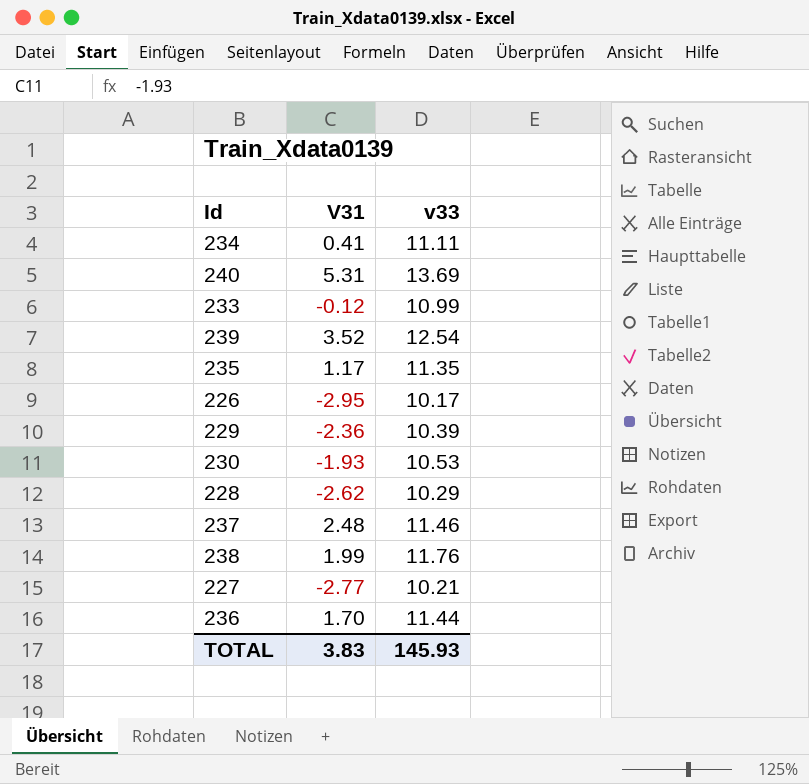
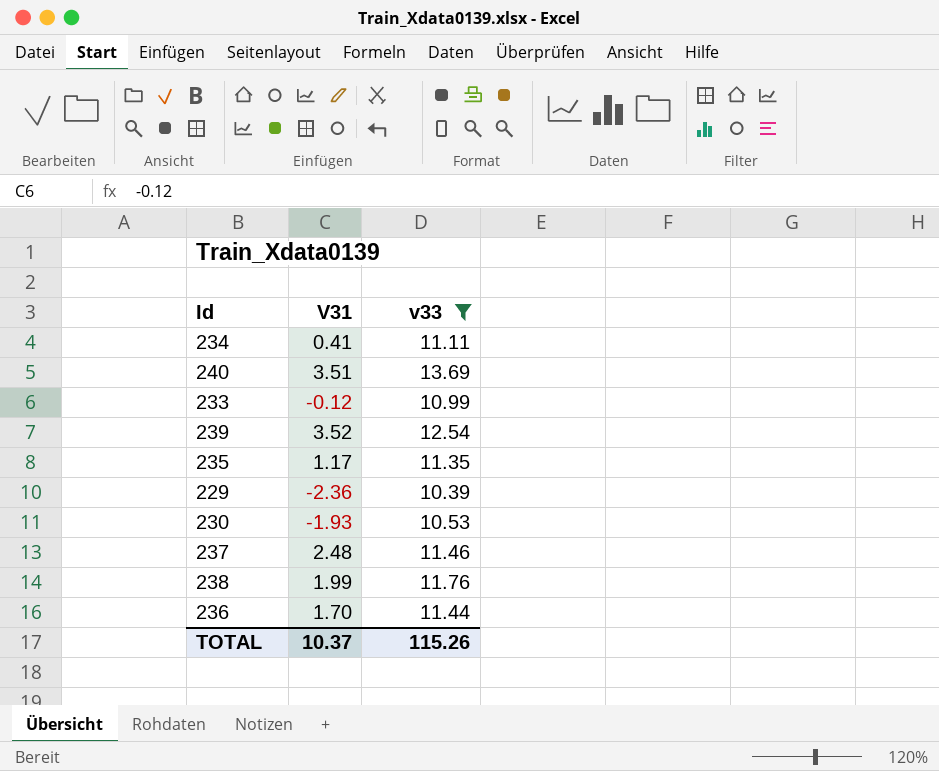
filter: none -> v33 >= 10.39
240 | V31: 5.31 -> 3.51
TOTAL | V31: 3.83 -> 10.37
TOTAL | v33: 145.93 -> 115.26

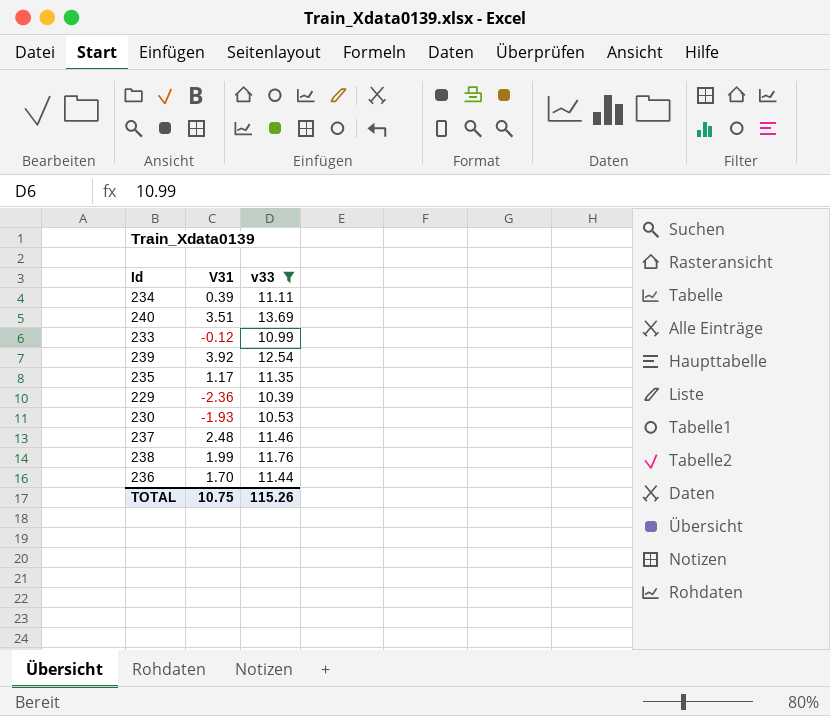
234 | V31: 0.41 -> 0.39
239 | V31: 3.52 -> 3.92
TOTAL | V31: 10.37 -> 10.75

